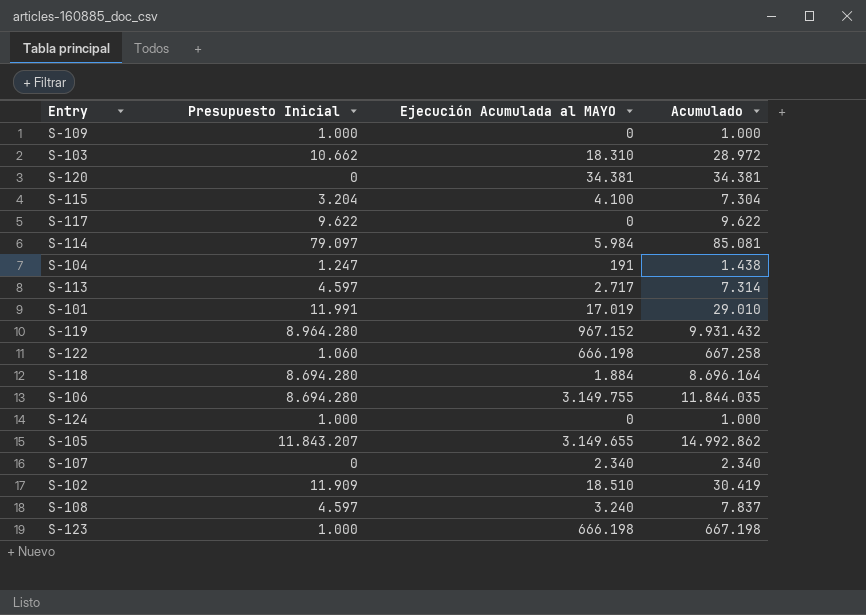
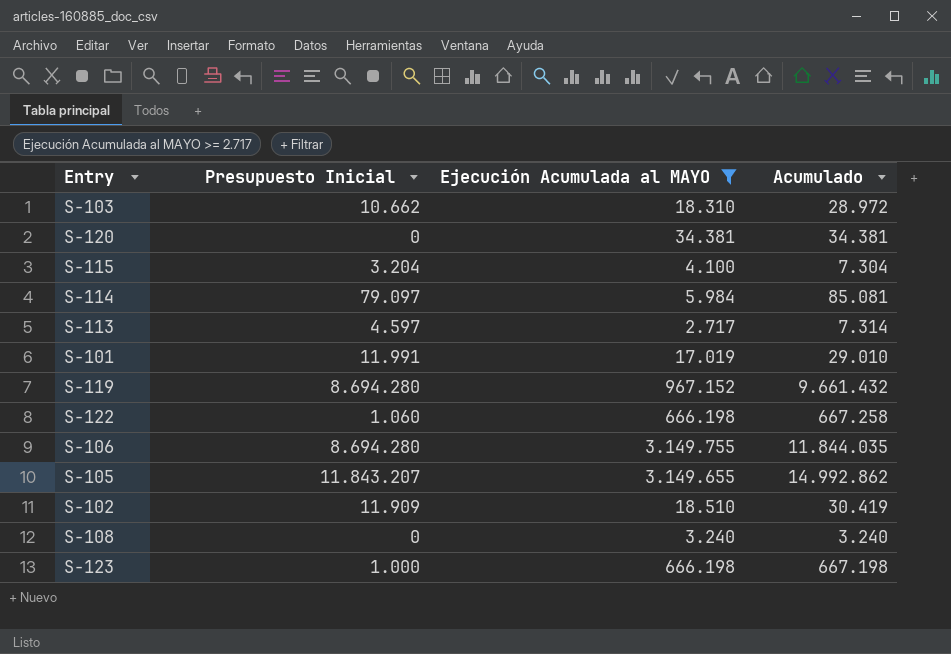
filter: none -> Ejecución Acumulada al MAYO >= 2.717
S-119 | Presupuesto Inicial: 8.964.280 -> 8.694.280
S-119 | Acumulado: 9.931.432 -> 9.661.432
S-108 | Presupuesto Inicial: 4.597 -> 0
S-108 | Acumulado: 7.837 -> 3.240

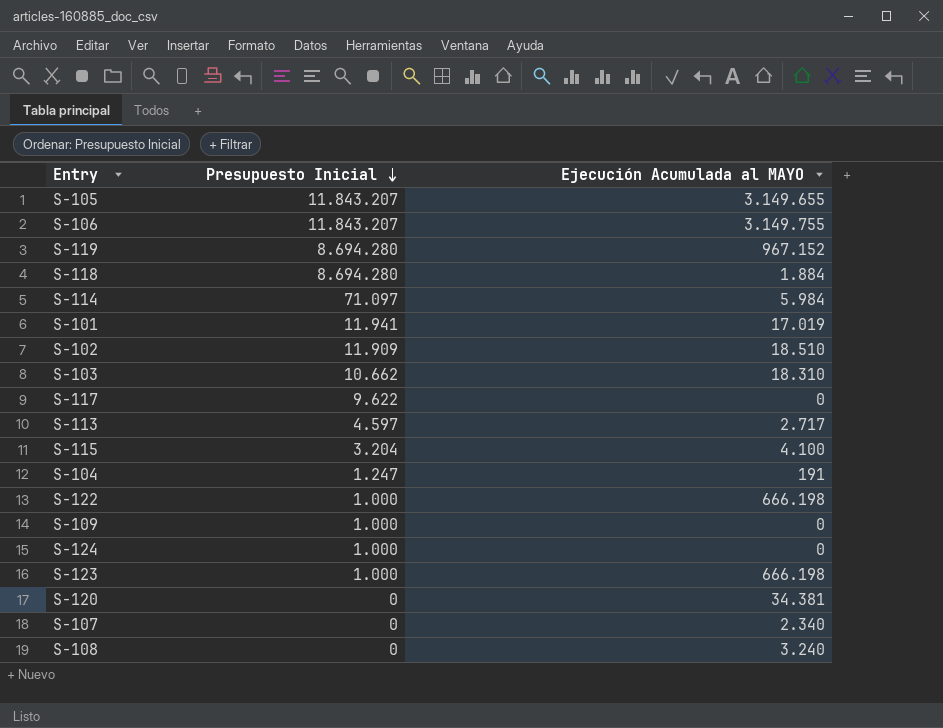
filter: Ejecución Acumulada al MAYO >= 2.717 -> none
row order: none -> Presupuesto Inicial descending
column Acumulado | formula: [Presupuesto Inicial] + [Ejecución Acumulada al MAYO] -> none
S-106 | Presupuesto Inicial: 8.694.280 -> 11.843.207
S-114 | Presupuesto Inicial: 79.097 -> 71.097
S-101 | Presupuesto Inicial: 11.991 -> 11.941
S-122 | Presupuesto Inicial: 1.060 -> 1.000

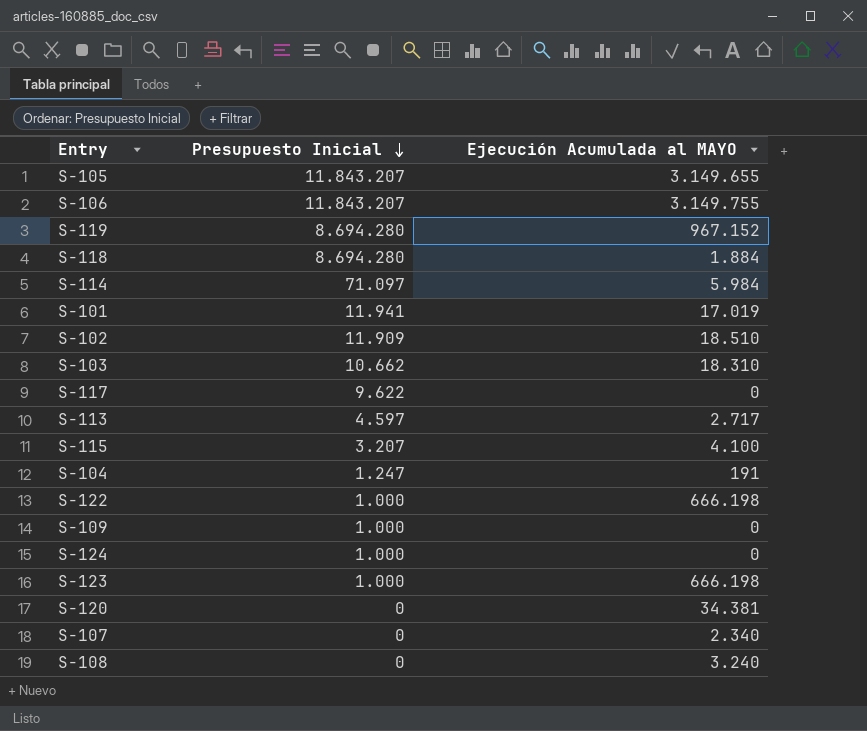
S-115 | Presupuesto Inicial: 3.204 -> 3.207

